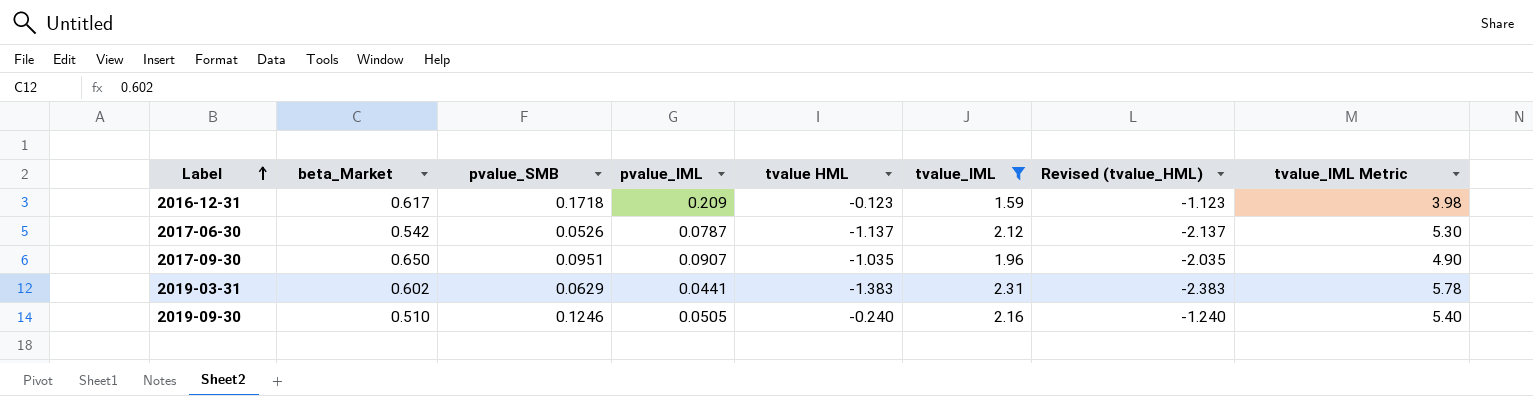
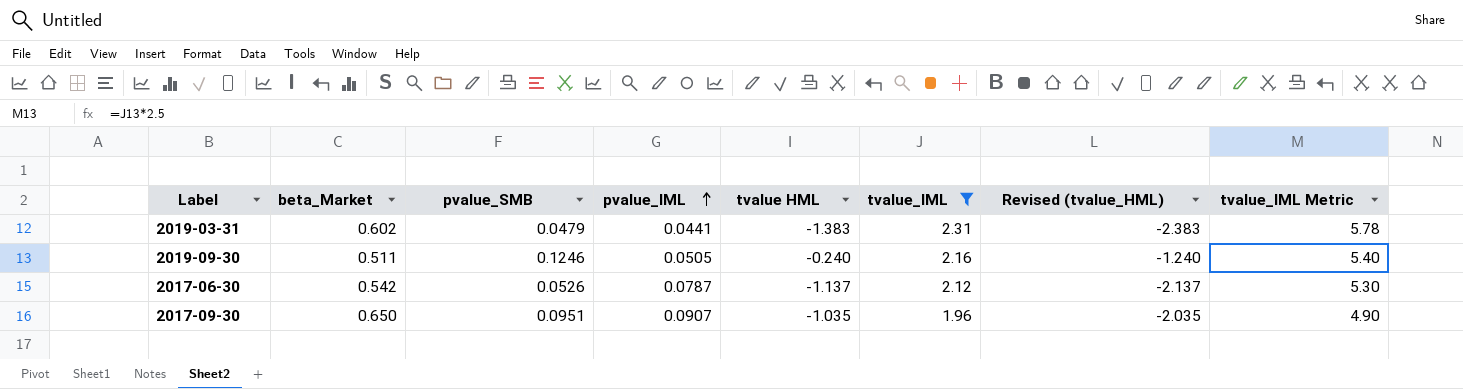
row order: Label ascending -> pvalue_IML ascending
row 2016-12-31: 0.617 | 0.1718 | 0.209 | -0.123 | 1.59 | -1.123 | 3.98 -> none
2019-03-31 | pvalue_SMB: 0.0629 -> 0.0479
2019-09-30 | beta_Market: 0.510 -> 0.511

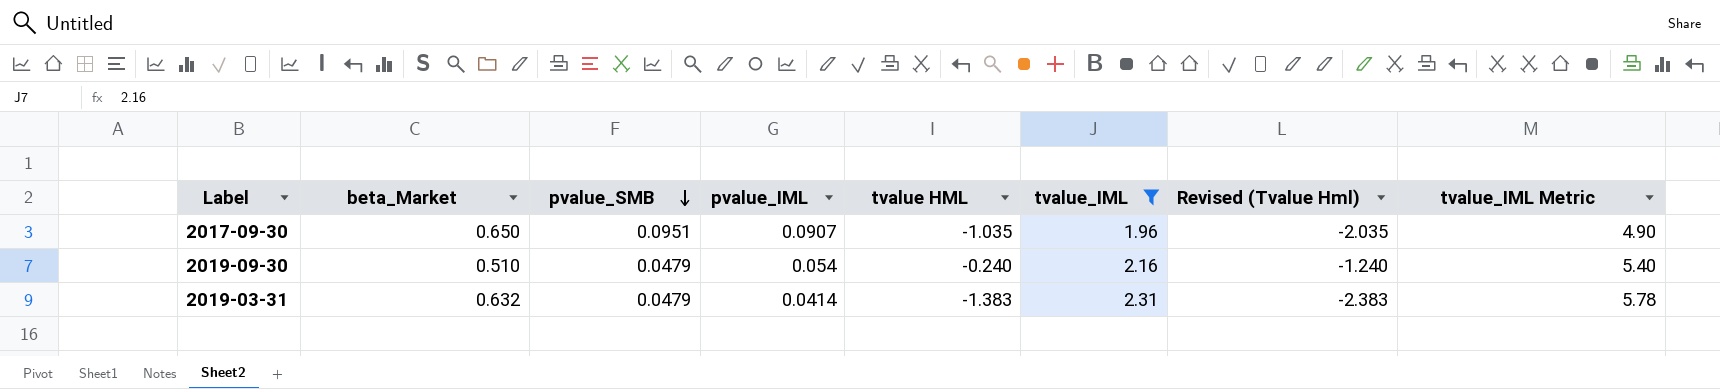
row order: pvalue_IML ascending -> pvalue_SMB descending
column name: Revised (tvalue_HML) -> Revised (Tvalue Hml)
row 2017-06-30: 0.542 | 0.0526 | 0.0787 | -1.137 | 2.12 | -2.137 | 5.30 -> none
2019-09-30 | beta_Market: 0.511 -> 0.510
2019-09-30 | pvalue_SMB: 0.1246 -> 0.0479
2019-09-30 | pvalue_IML: 0.0505 -> 0.054
2019-03-31 | beta_Market: 0.602 -> 0.632
2019-03-31 | pvalue_IML: 0.0441 -> 0.0414

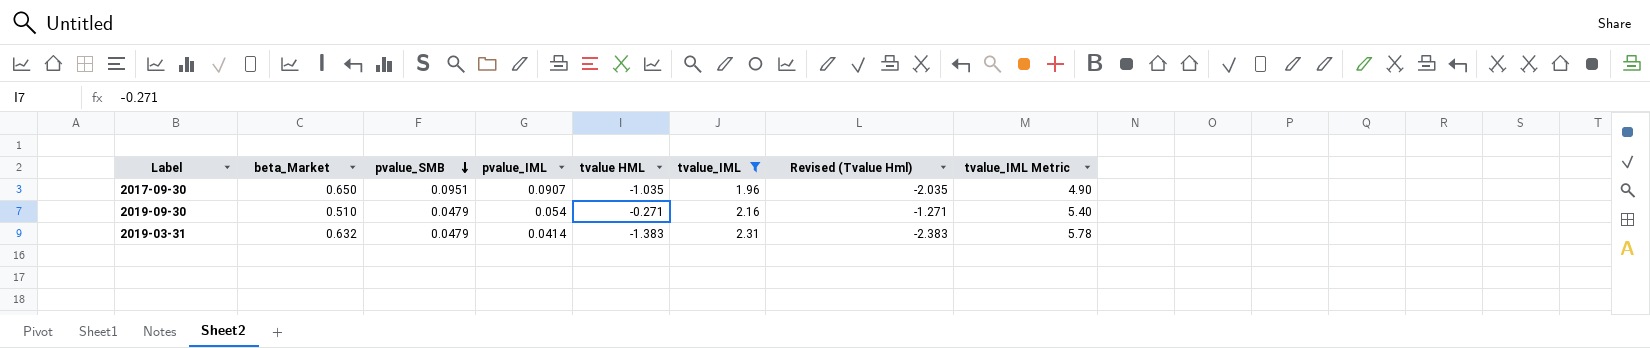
2019-09-30 | tvalue HML: -0.240 -> -0.271
2019-09-30 | Revised (Tvalue Hml): -1.240 -> -1.271

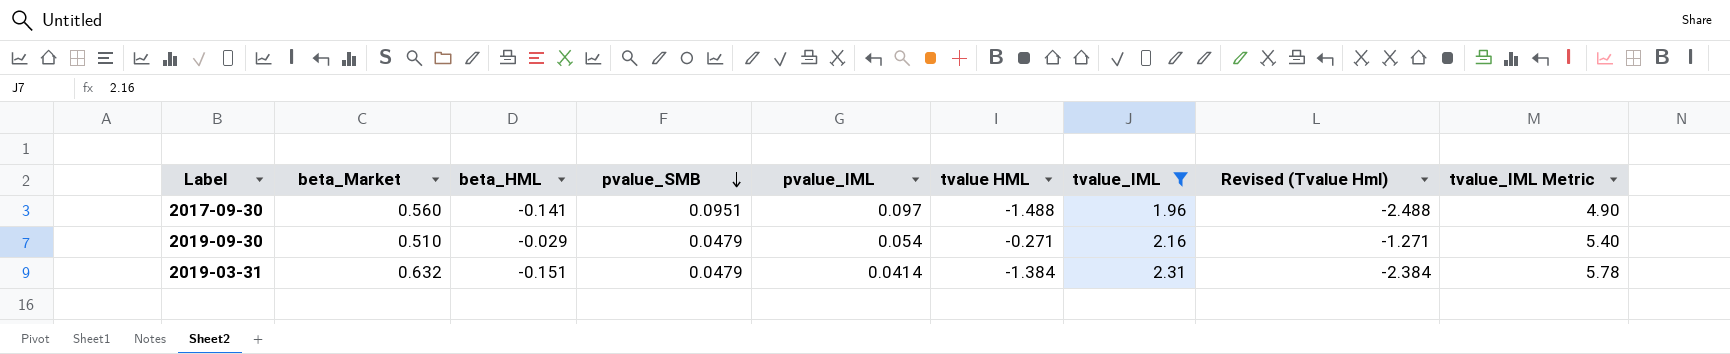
column beta_HML | position: none -> 3
2017-09-30 | beta_Market: 0.650 -> 0.560
2017-09-30 | pvalue_IML: 0.0907 -> 0.097
2017-09-30 | tvalue HML: -1.035 -> -1.488
2017-09-30 | Revised (Tvalue Hml): -2.035 -> -2.488
2019-03-31 | tvalue HML: -1.383 -> -1.384
2019-03-31 | Revised (Tvalue Hml): -2.383 -> -2.384

